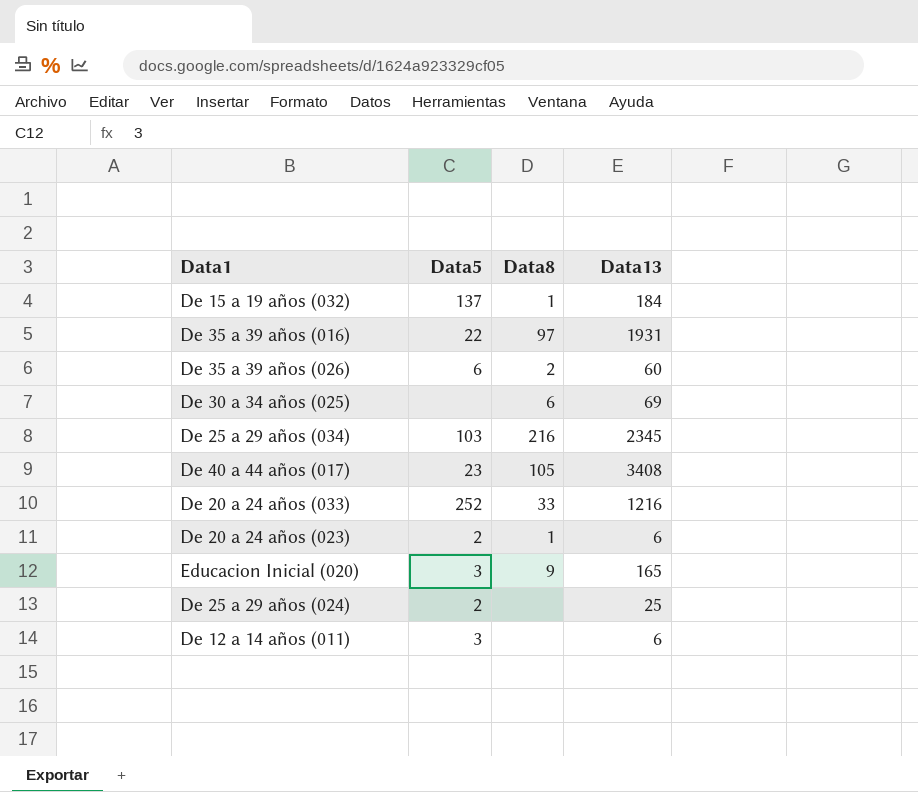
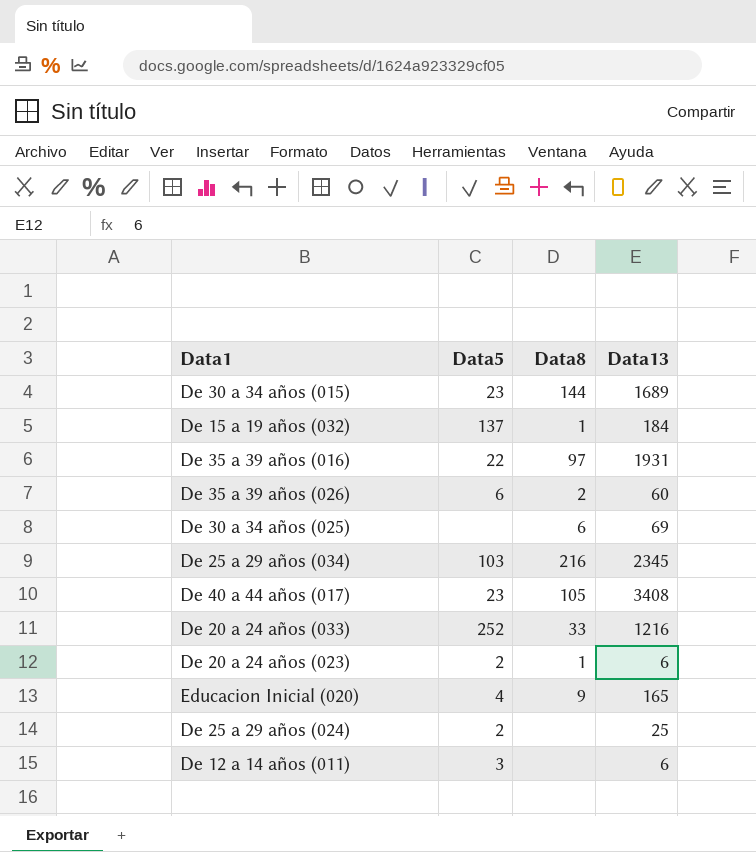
row De 30 a 34 años (015): none -> 23 | 144 | 1689
Educacion Inicial (020) | Data5: 3 -> 4

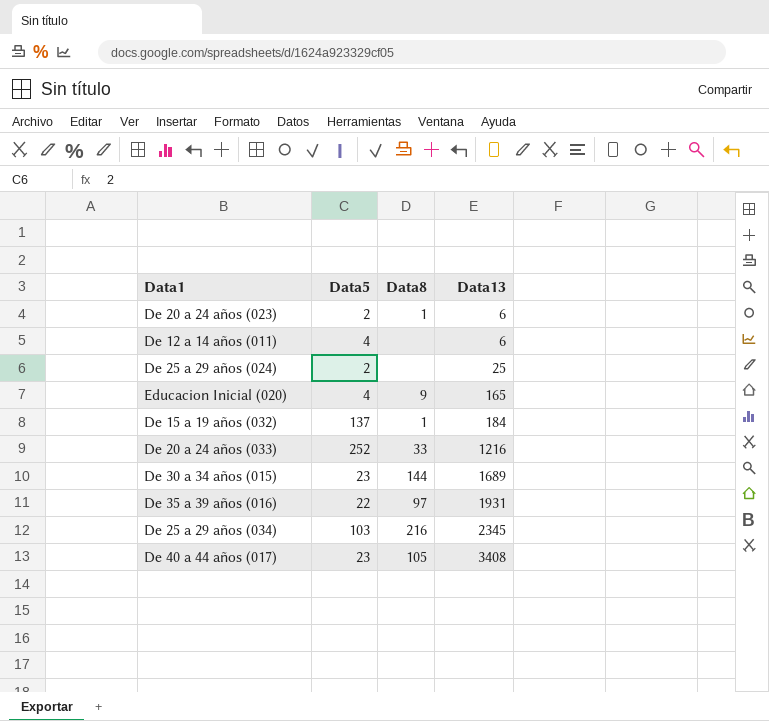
row order: none -> Data13 ascending
row De 35 a 39 años (026): 6 | 2 | 60 -> none
row De 30 a 34 años (025): none | 6 | 69 -> none
De 12 a 14 años (011) | Data5: 3 -> 4

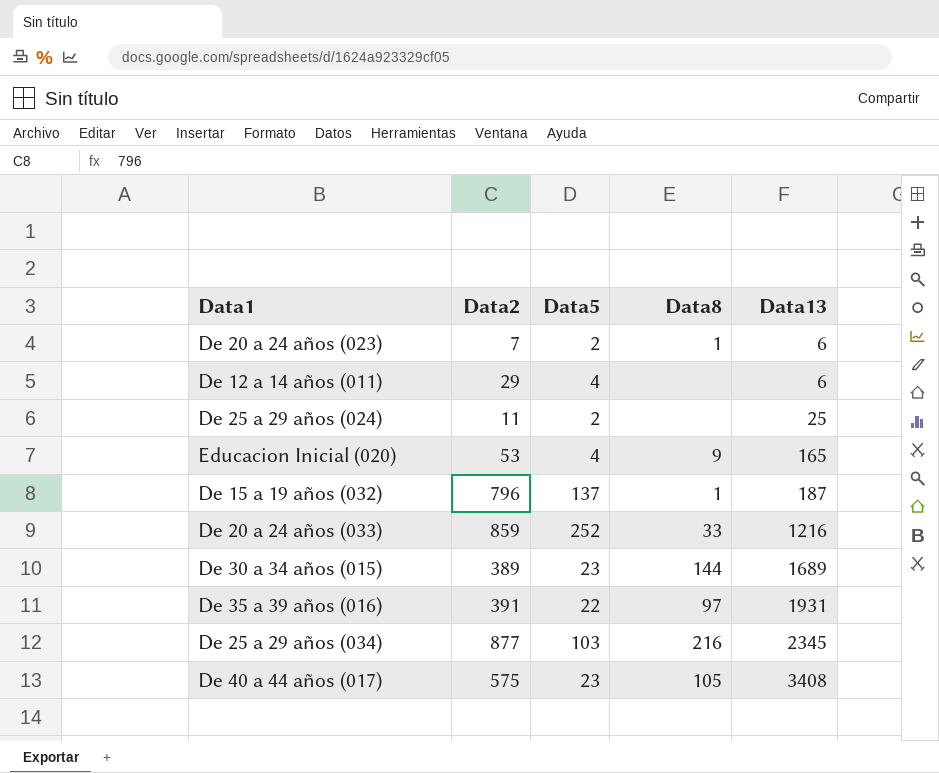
column Data2 | position: none -> 2
De 15 a 19 años (032) | Data13: 184 -> 187

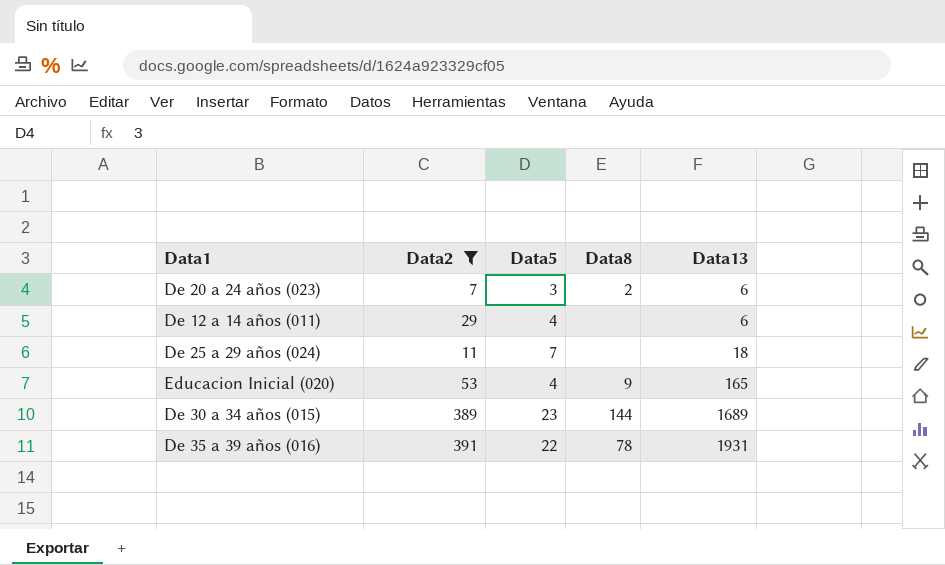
filter: none -> Data2 <= 391
De 20 a 24 años (023) | Data5: 2 -> 3
De 20 a 24 años (023) | Data8: 1 -> 2
De 25 a 29 años (024) | Data5: 2 -> 7
De 25 a 29 años (024) | Data13: 25 -> 18
De 35 a 39 años (016) | Data8: 97 -> 78

